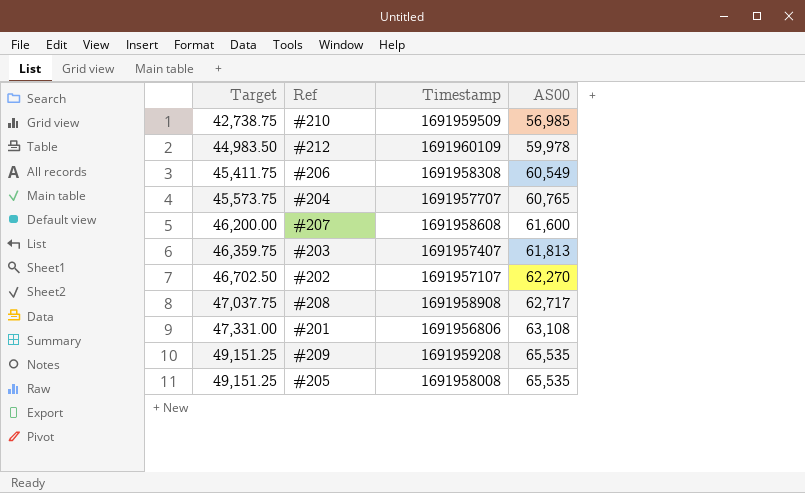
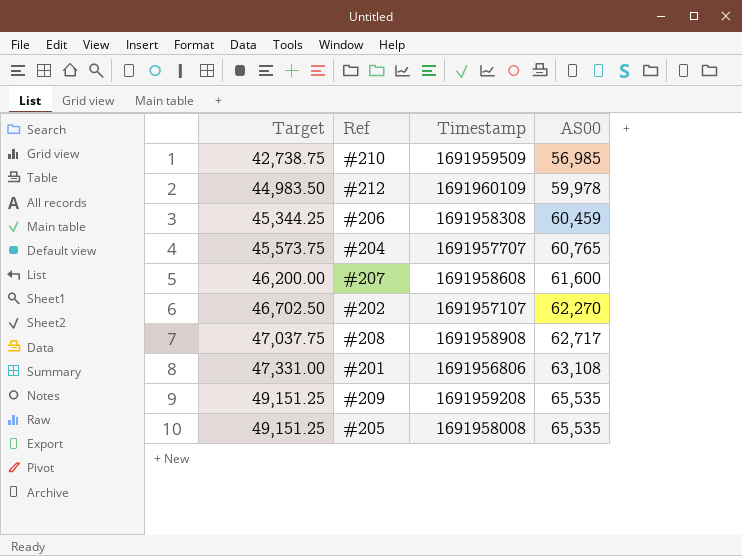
row #203: 46,359.75 | 1691957407 | 61,813 -> none
#206 | Target: 45,411.75 -> 45,344.25
#206 | AS00: 60,549 -> 60,459

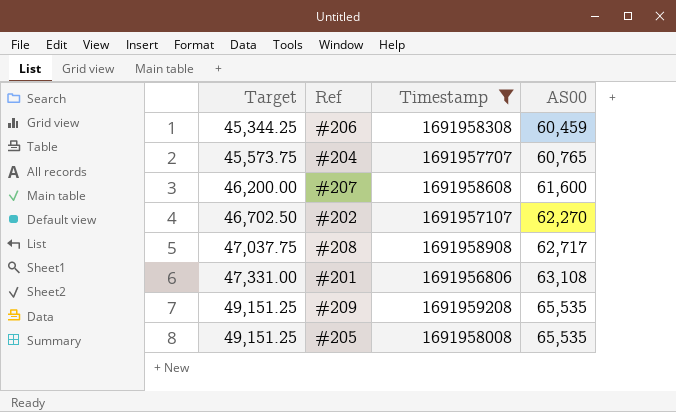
filter: none -> Timestamp <= 1691959208

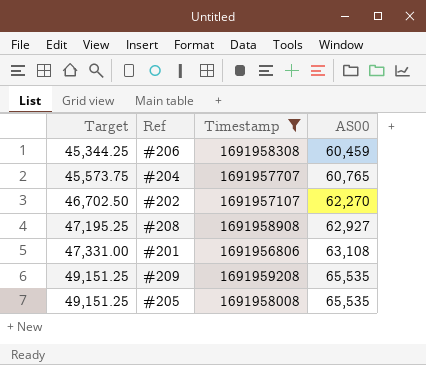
row #207: 46,200.00 | 1691958608 | 61,600 -> none
#208 | Target: 47,037.75 -> 47,195.25
#208 | AS00: 62,717 -> 62,927

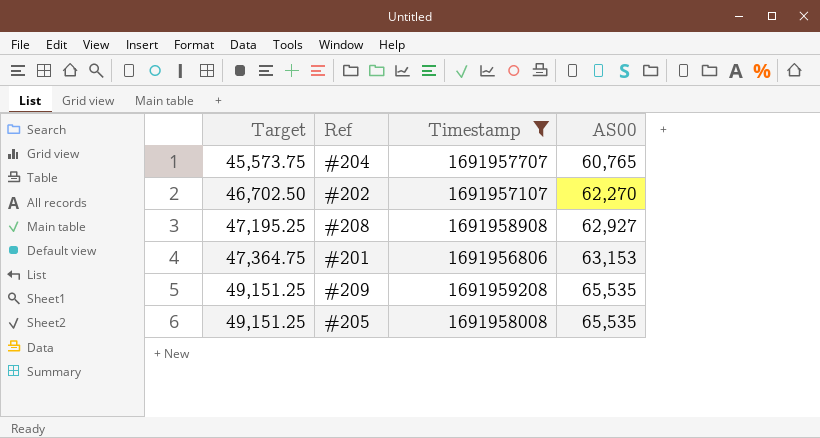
row #206: 45,344.25 | 1691958308 | 60,459 -> none
#201 | Target: 47,331.00 -> 47,364.75
#201 | AS00: 63,108 -> 63,153

